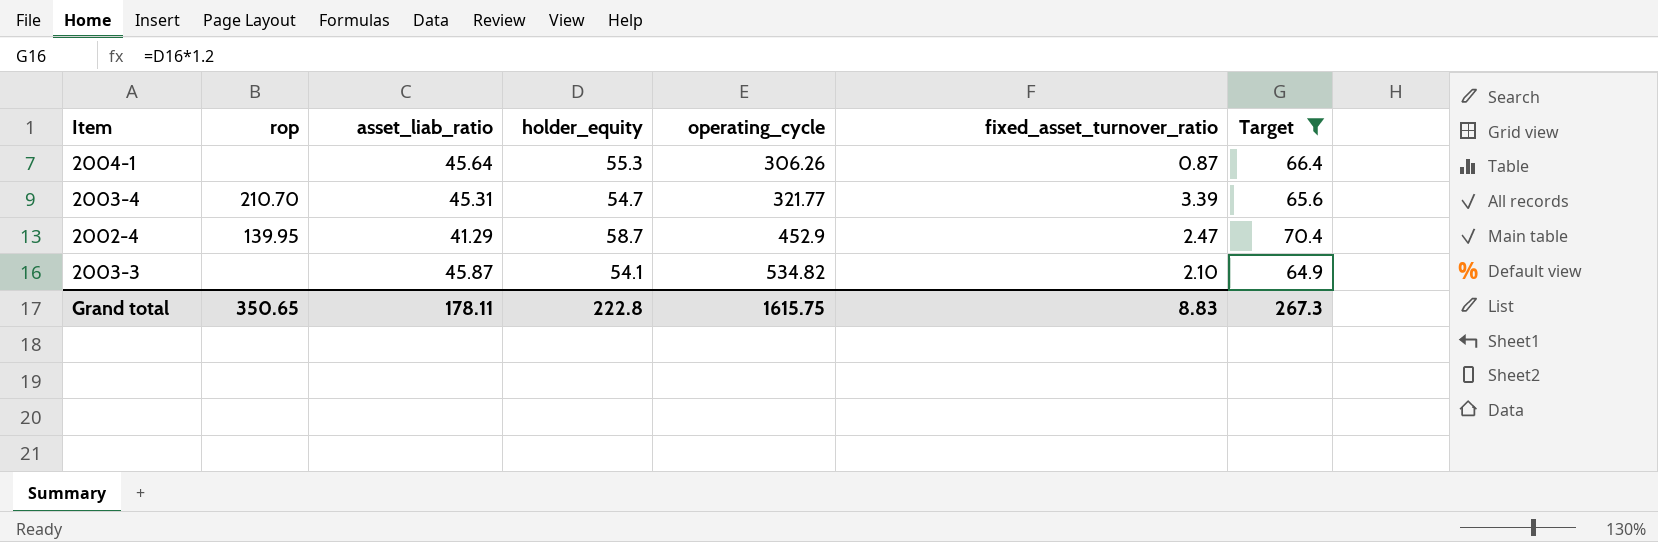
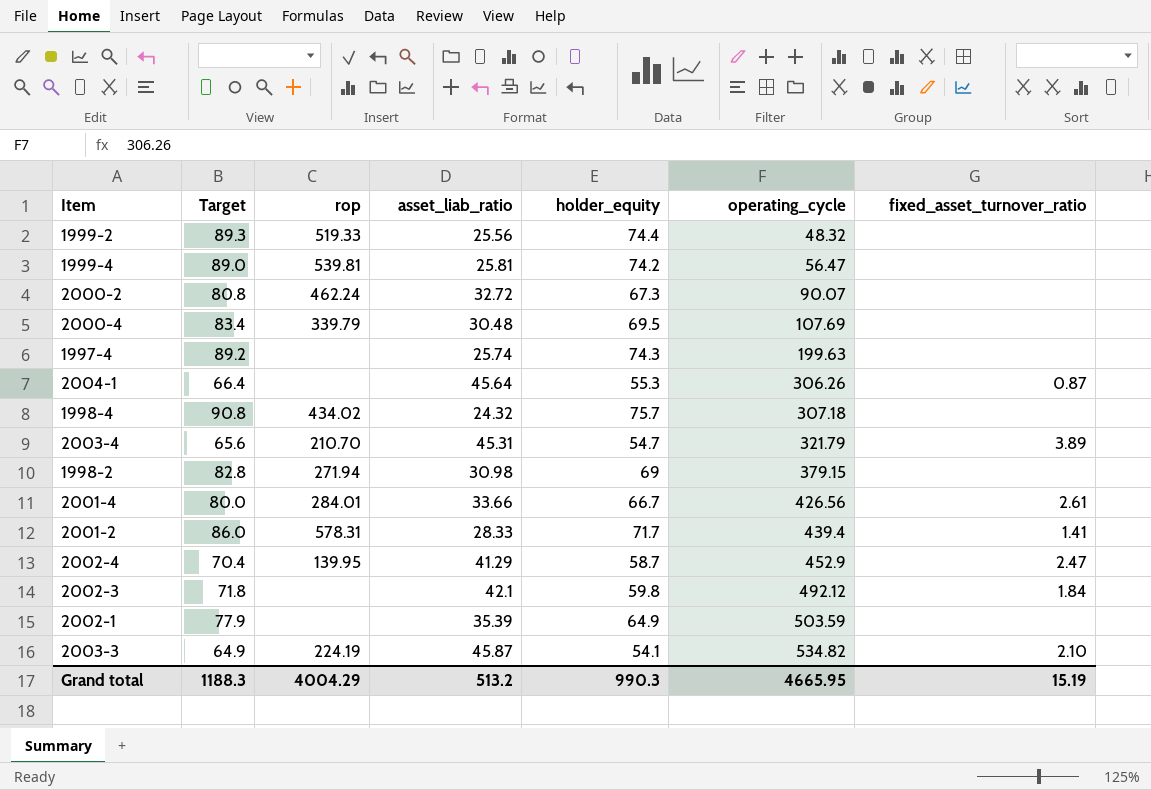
filter: Target <= 70.4 -> none
column Target | position: 7 -> 2
2003-4 | operating_cycle: 321.77 -> 321.79
2003-4 | fixed_asset_turnover_ratio: 3.39 -> 3.89
2003-3 | rop: none -> 224.19
Grand total | Target: 267.3 -> 1188.3
Grand total | rop: 350.65 -> 4004.29
Grand total | asset_liab_ratio: 178.11 -> 513.2
Grand total | holder_equity: 222.8 -> 990.3
Grand total | operating_cycle: 1615.75 -> 4665.95
Grand total | fixed_asset_turnover_ratio: 8.83 -> 15.19

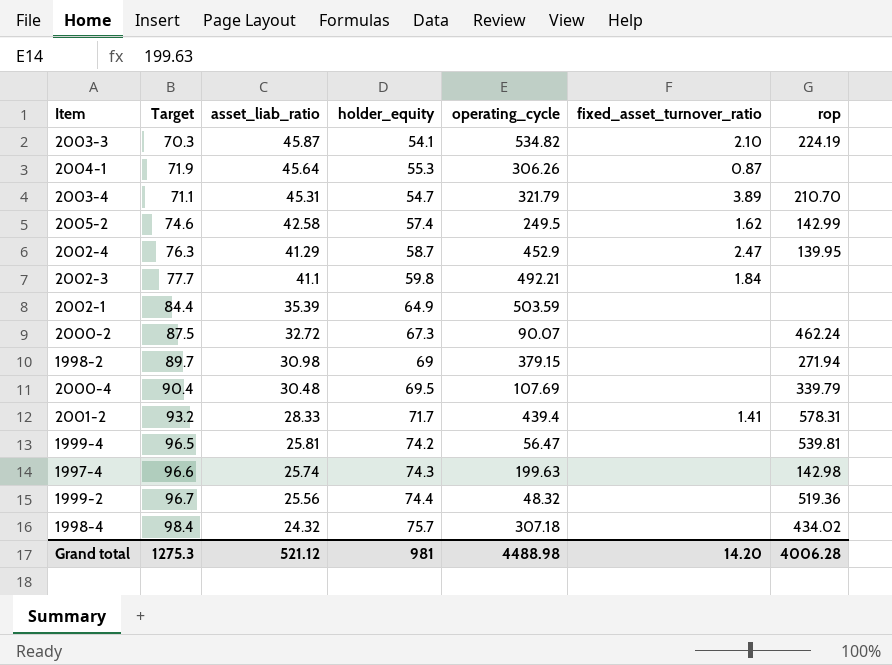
row order: operating_cycle ascending -> asset_liab_ratio descending
column Target | formula: [holder_equity] * 1.2 -> [holder_equity] * 1.3
column rop | position: 3 -> 7
row 2001-4: 80.0 | 284.01 | 33.66 | 66.7 | 426.56 | 2.61 -> none
row 2005-2: none -> 74.6 | 42.58 | 57.4 | 249.5 | 1.62 | 142.99
2002-3 | asset_liab_ratio: 42.1 -> 41.1
2002-3 | operating_cycle: 492.12 -> 492.21
1997-4 | rop: none -> 142.98
1999-2 | rop: 519.33 -> 519.36
Grand total | Target: 1188.3 -> 1275.3
Grand total | asset_liab_ratio: 513.2 -> 521.12
Grand total | holder_equity: 990.3 -> 981
Grand total | operating_cycle: 4665.95 -> 4488.98
Grand total | fixed_asset_turnover_ratio: 15.19 -> 14.20
Grand total | rop: 4004.29 -> 4006.28

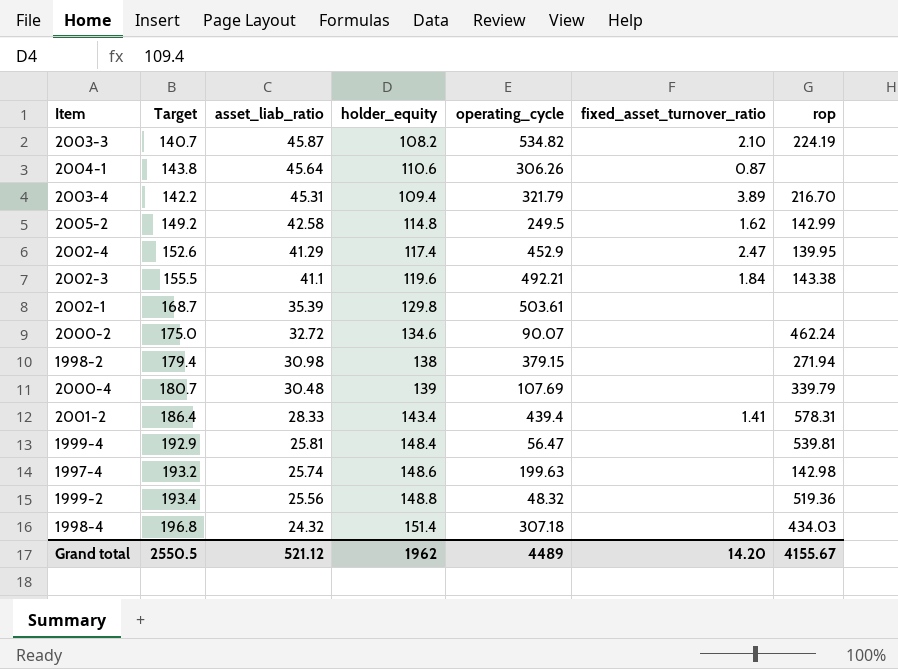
2003-3 | Target: 70.3 -> 140.7
2003-3 | holder_equity: 54.1 -> 108.2
2004-1 | Target: 71.9 -> 143.8
2004-1 | holder_equity: 55.3 -> 110.6
2003-4 | Target: 71.1 -> 142.2
2003-4 | holder_equity: 54.7 -> 109.4
2003-4 | rop: 210.70 -> 216.70
2005-2 | Target: 74.6 -> 149.2
2005-2 | holder_equity: 57.4 -> 114.8
2002-4 | Target: 76.3 -> 152.6
2002-4 | holder_equity: 58.7 -> 117.4
2002-3 | Target: 77.7 -> 155.5
2002-3 | holder_equity: 59.8 -> 119.6
2002-3 | rop: none -> 143.38
2002-1 | Target: 84.4 -> 168.7
2002-1 | holder_equity: 64.9 -> 129.8
2002-1 | operating_cycle: 503.59 -> 503.61
2000-2 | Target: 87.5 -> 175.0
2000-2 | holder_equity: 67.3 -> 134.6
1998-2 | Target: 89.7 -> 179.4
1998-2 | holder_equity: 69 -> 138
2000-4 | Target: 90.4 -> 180.7
2000-4 | holder_equity: 69.5 -> 139
2001-2 | Target: 93.2 -> 186.4
2001-2 | holder_equity: 71.7 -> 143.4
1999-4 | Target: 96.5 -> 192.9
1999-4 | holder_equity: 74.2 -> 148.4
1997-4 | Target: 96.6 -> 193.2
1997-4 | holder_equity: 74.3 -> 148.6
1999-2 | Target: 96.7 -> 193.4
1999-2 | holder_equity: 74.4 -> 148.8
1998-4 | Target: 98.4 -> 196.8
1998-4 | holder_equity: 75.7 -> 151.4
1998-4 | rop: 434.02 -> 434.03
Grand total | Target: 1275.3 -> 2550.5
Grand total | holder_equity: 981 -> 1962
Grand total | operating_cycle: 4488.98 -> 4489
Grand total | rop: 4006.28 -> 4155.67

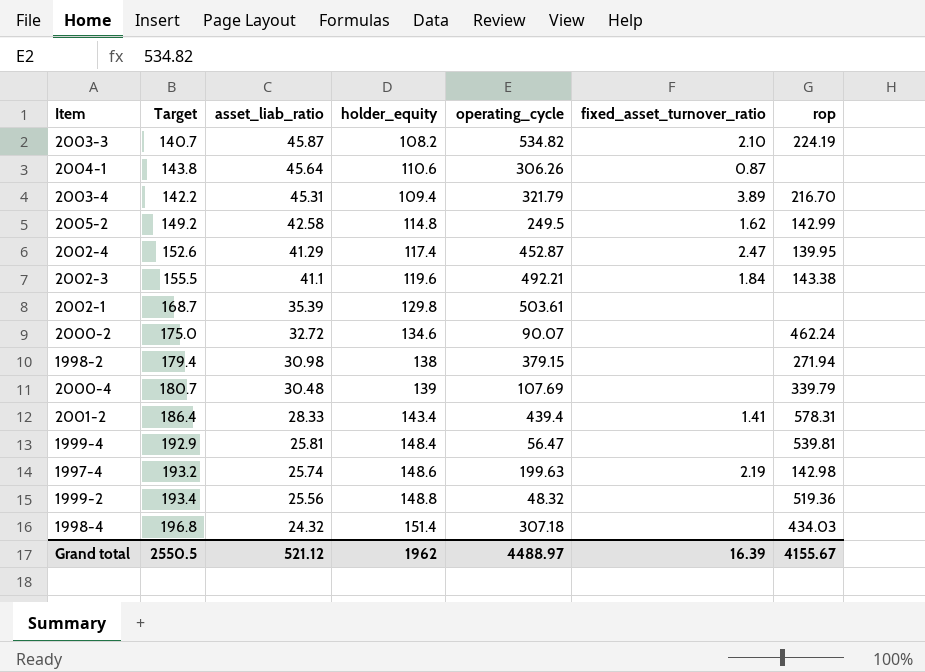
2002-4 | operating_cycle: 452.9 -> 452.87
1997-4 | fixed_asset_turnover_ratio: none -> 2.19
Grand total | operating_cycle: 4489 -> 4488.97
Grand total | fixed_asset_turnover_ratio: 14.20 -> 16.39

